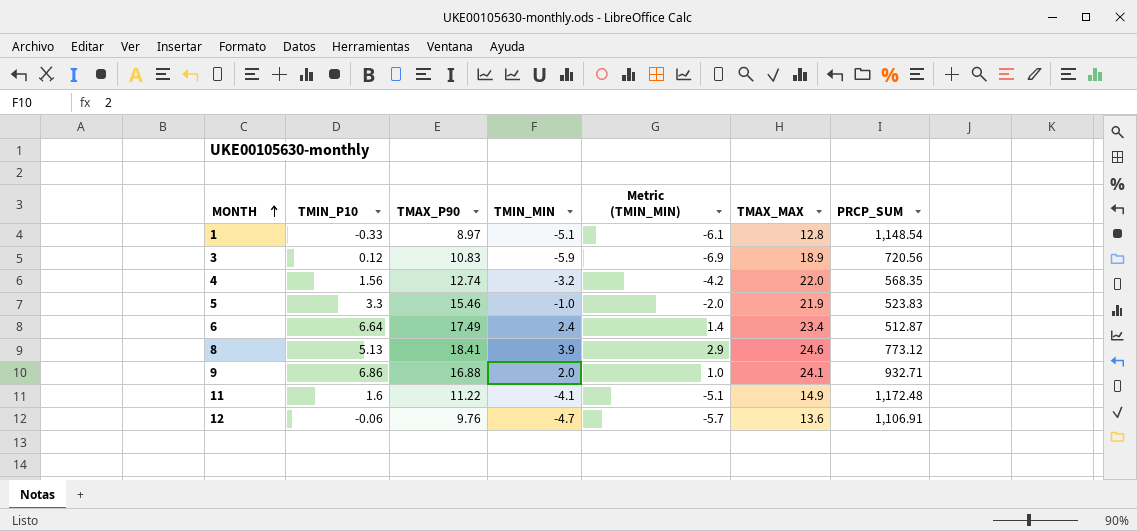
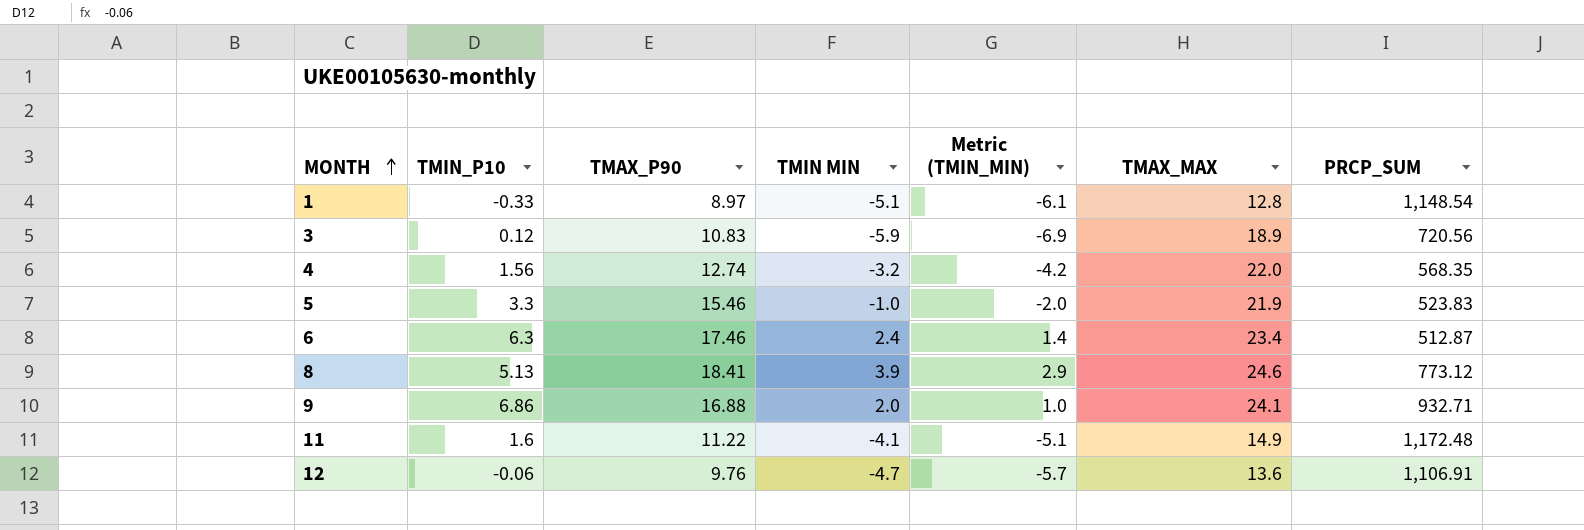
column name: TMIN_MIN -> TMIN MIN
6 | TMIN_P10: 6.64 -> 6.3
6 | TMAX_P90: 17.49 -> 17.46

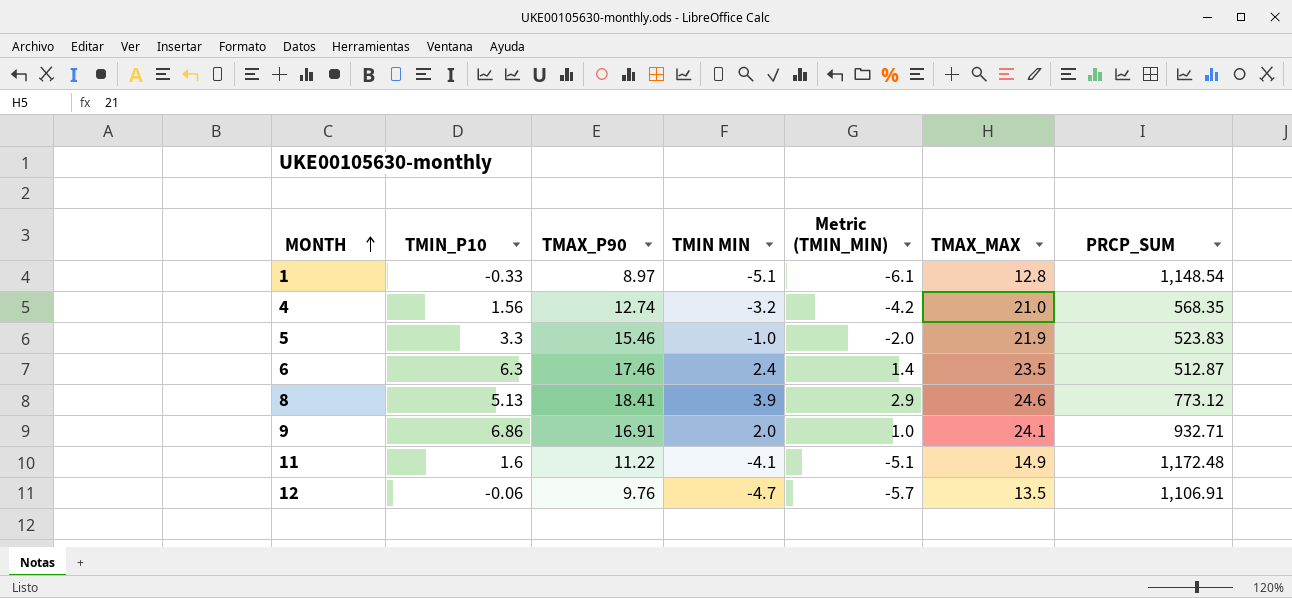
row 3: 0.12 | 10.83 | -5.9 | -6.9 | 18.9 | 720.56 -> none
4 | TMAX_MAX: 22.0 -> 21.0
6 | TMAX_MAX: 23.4 -> 23.5
9 | TMAX_P90: 16.88 -> 16.91
12 | TMAX_MAX: 13.6 -> 13.5

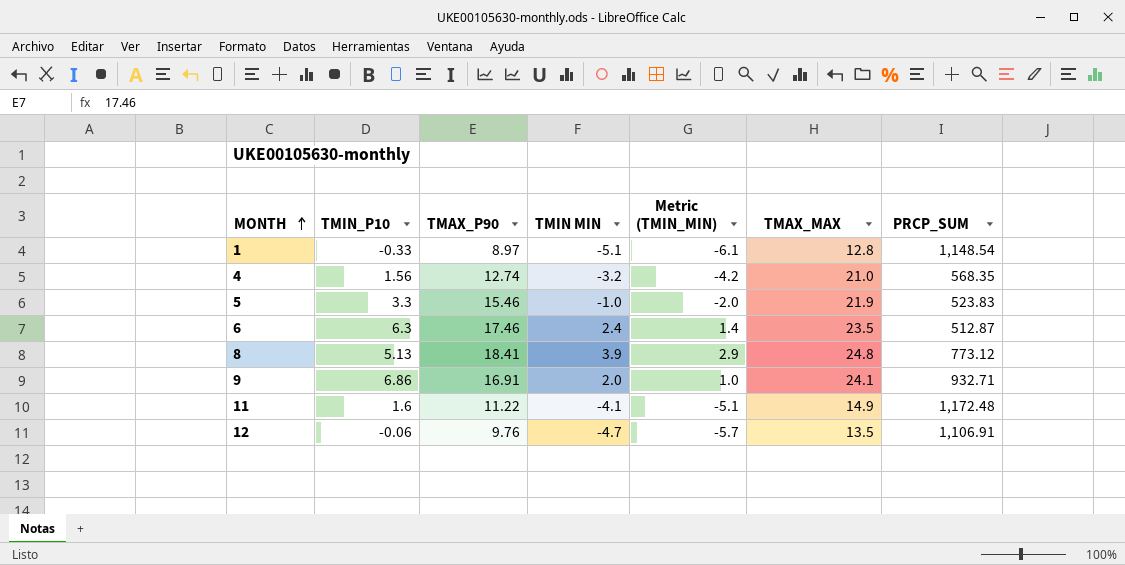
8 | TMAX_MAX: 24.6 -> 24.8

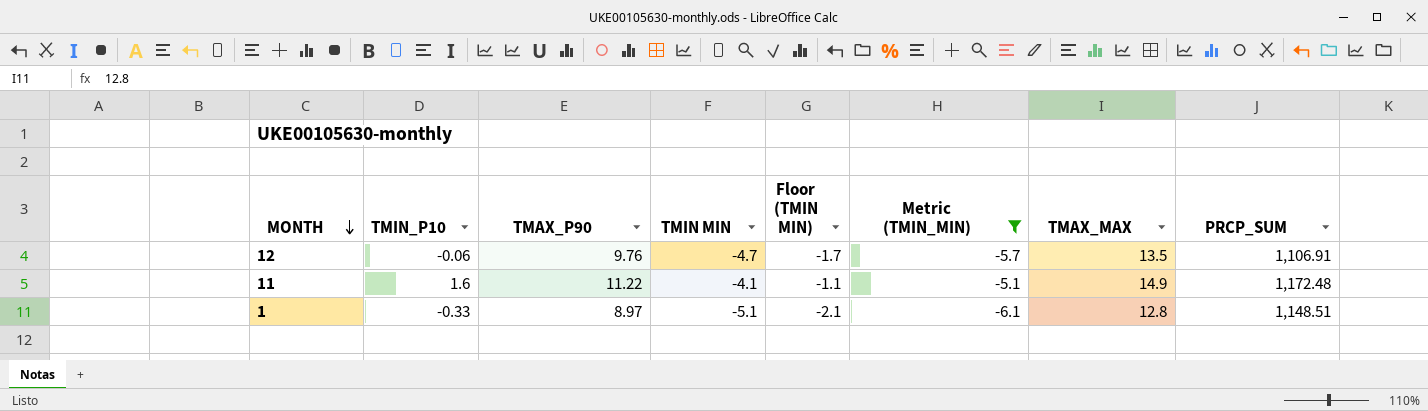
filter: none -> Metric (TMIN_MIN) <= -5.1
row order: MONTH ascending -> MONTH descending
column Floor (TMIN MIN) | formula: none -> [TMIN MIN] + 3
1 | PRCP_SUM: 1,148.54 -> 1,148.51

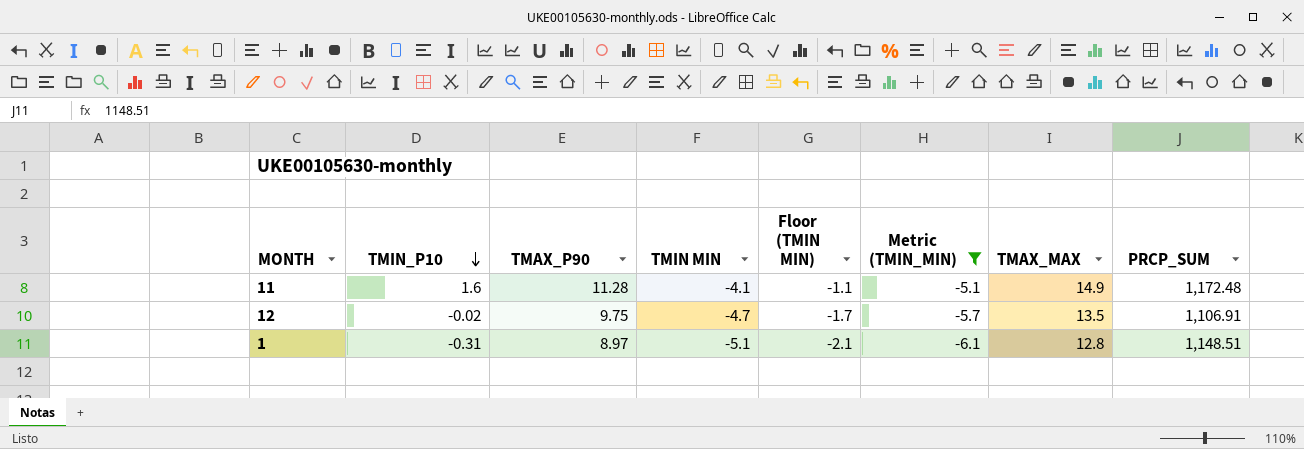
row order: MONTH descending -> TMIN_P10 descending
11 | TMAX_P90: 11.22 -> 11.28
12 | TMIN_P10: -0.06 -> -0.02
12 | TMAX_P90: 9.76 -> 9.75
1 | TMIN_P10: -0.33 -> -0.31

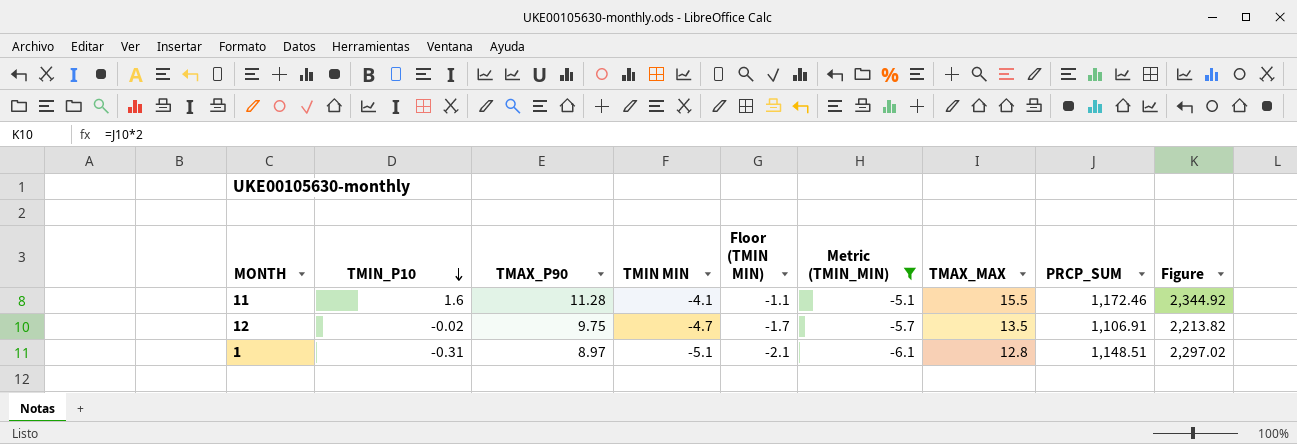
column Figure | formula: none -> [PRCP_SUM] * 2
11 | TMAX_MAX: 14.9 -> 15.5
11 | PRCP_SUM: 1,172.48 -> 1,172.46

